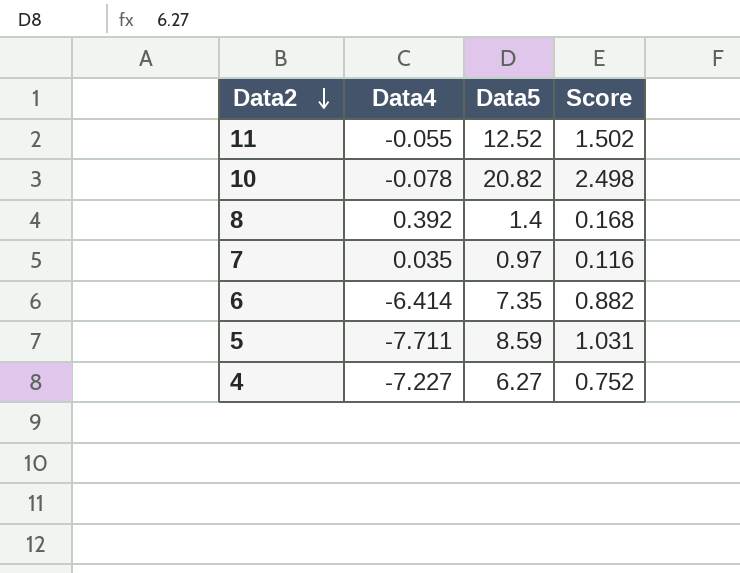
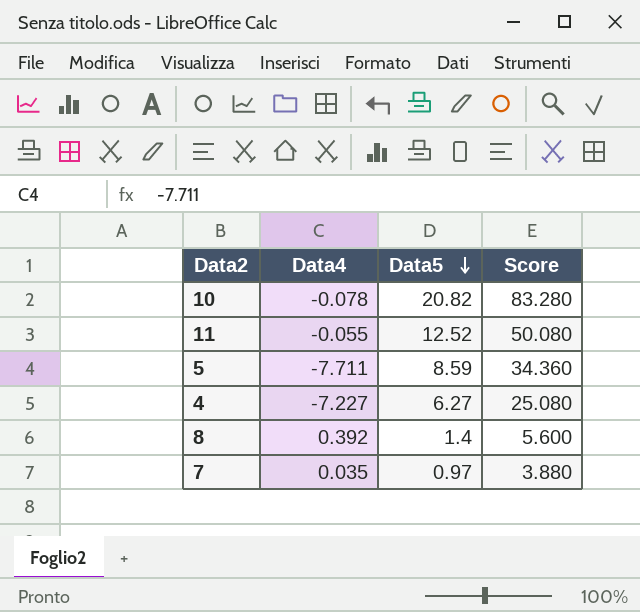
row order: Data2 descending -> Data5 descending
column Score | formula: [Data5] * 0.12 -> [Data5] * 4
row 6: -6.414 | 7.35 | 0.882 -> none

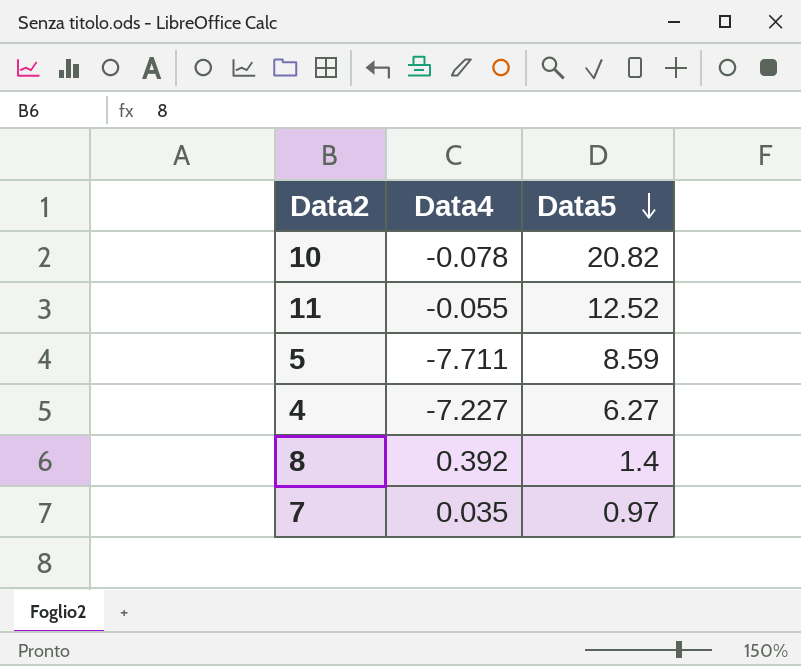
column Score | formula: [Data5] * 4 -> none

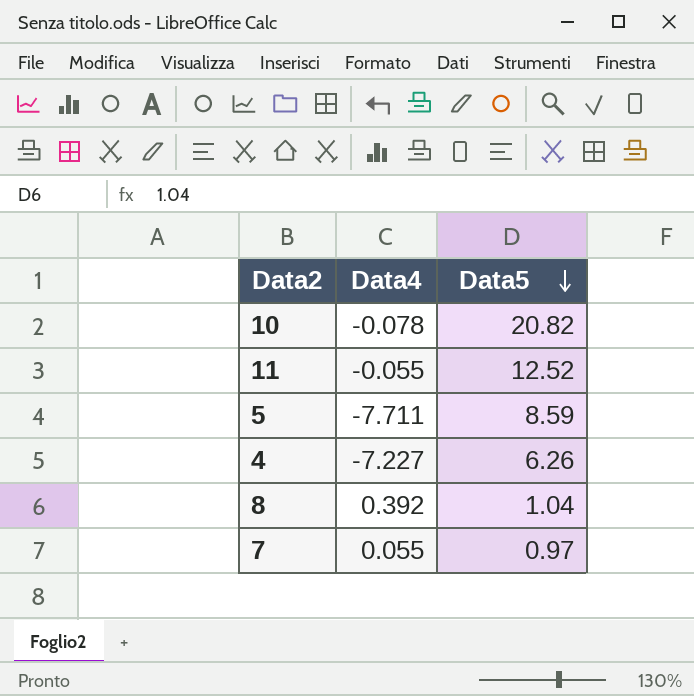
4 | Data5: 6.27 -> 6.26
8 | Data5: 1.4 -> 1.04
7 | Data4: 0.035 -> 0.055

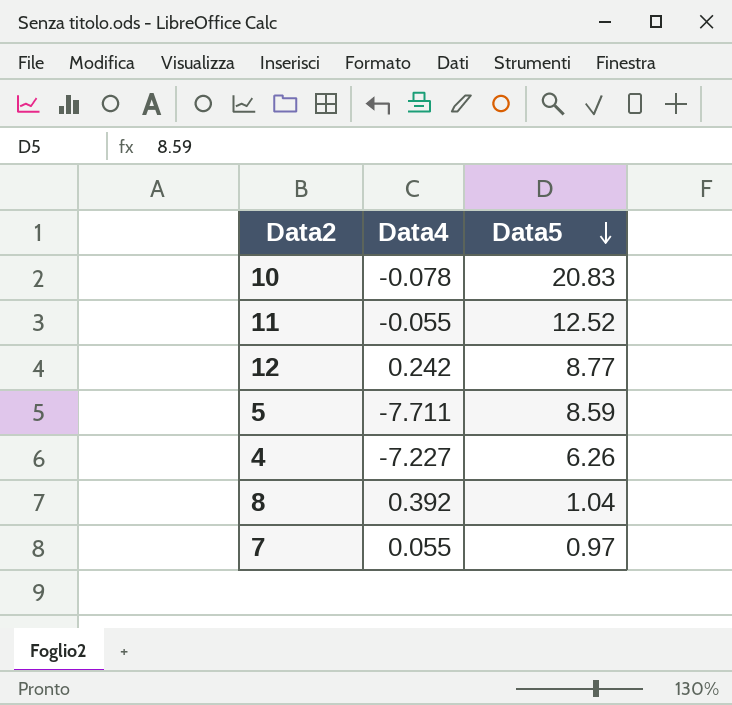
10 | Data5: 20.82 -> 20.83
row 12: none -> 0.242 | 8.77

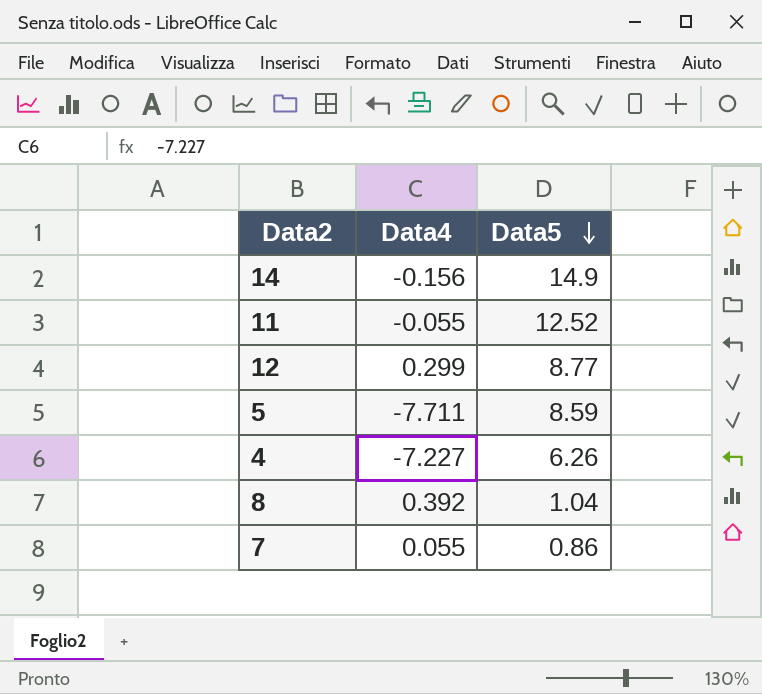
row 10: -0.078 | 20.83 -> none
row 14: none -> -0.156 | 14.9
12 | Data4: 0.242 -> 0.299
7 | Data5: 0.97 -> 0.86

